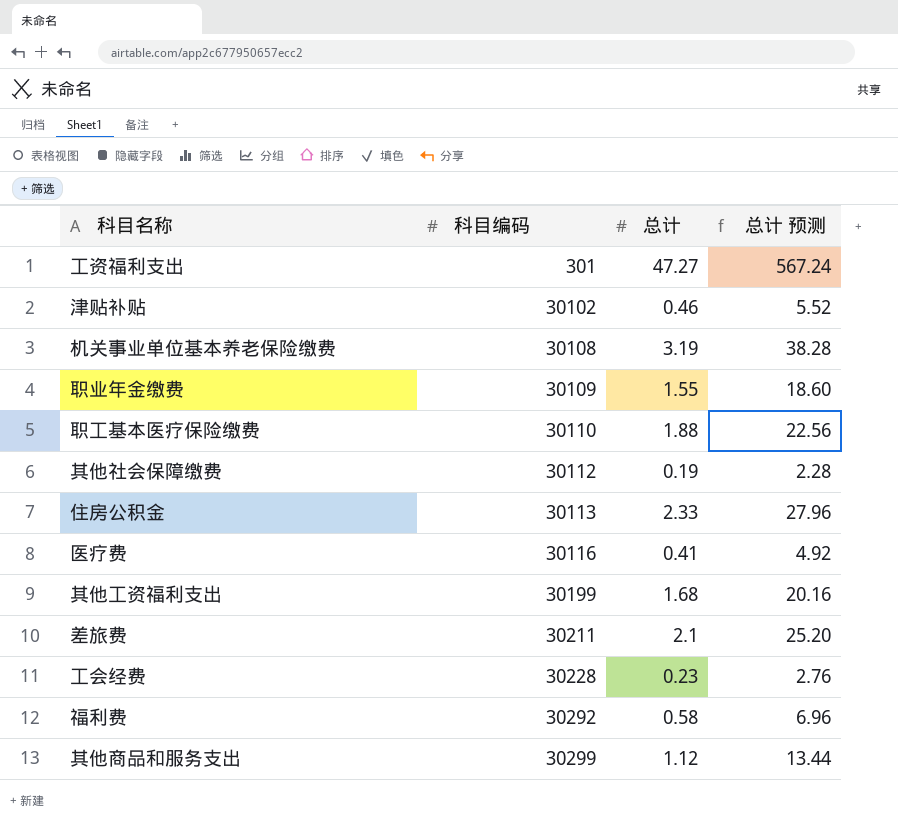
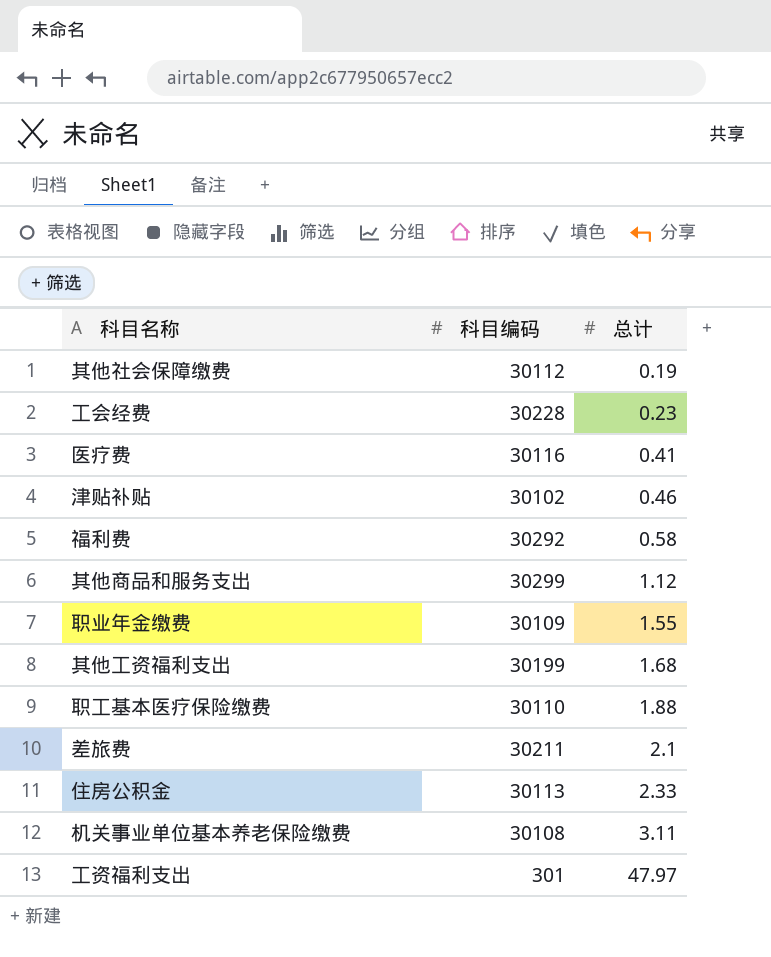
row order: 科目编码 ascending -> 总计 ascending
column 总计 预测 | formula: [总计] * 12 -> none
机关事业单位基本养老保险缴费 | 总计: 3.19 -> 3.11
工资福利支出 | 总计: 47.27 -> 47.97

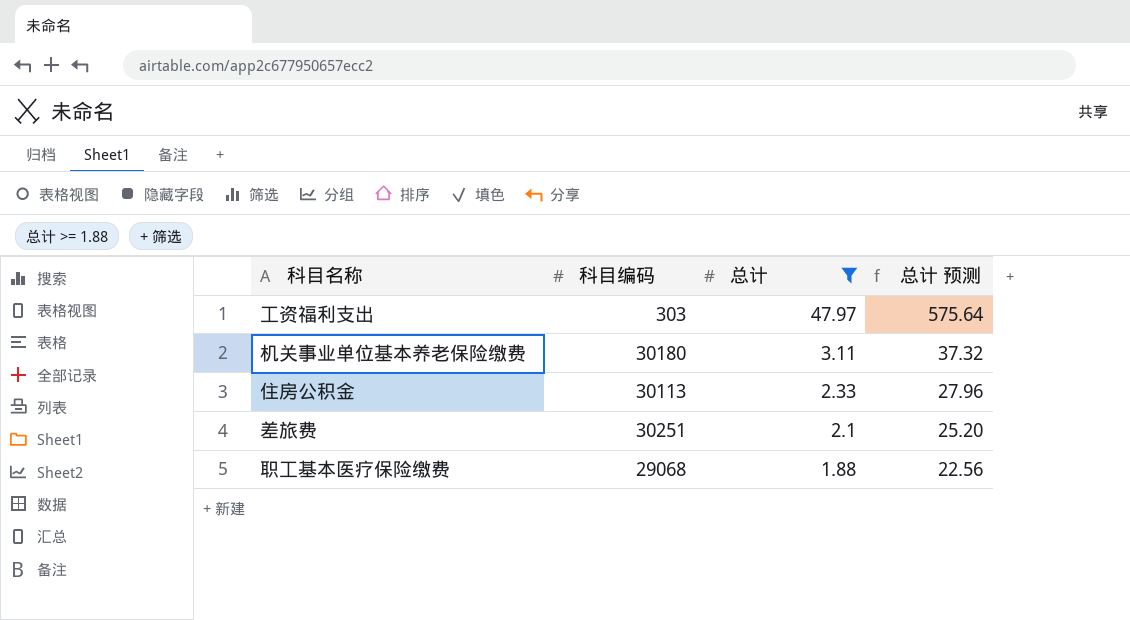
filter: none -> 总计 >= 1.88
row order: 总计 ascending -> 总计 descending
column 总计 预测 | formula: none -> [总计] * 12
工资福利支出 | 科目编码: 301 -> 303
机关事业单位基本养老保险缴费 | 科目编码: 30108 -> 30180
差旅费 | 科目编码: 30211 -> 30251
职工基本医疗保险缴费 | 科目编码: 30110 -> 29068

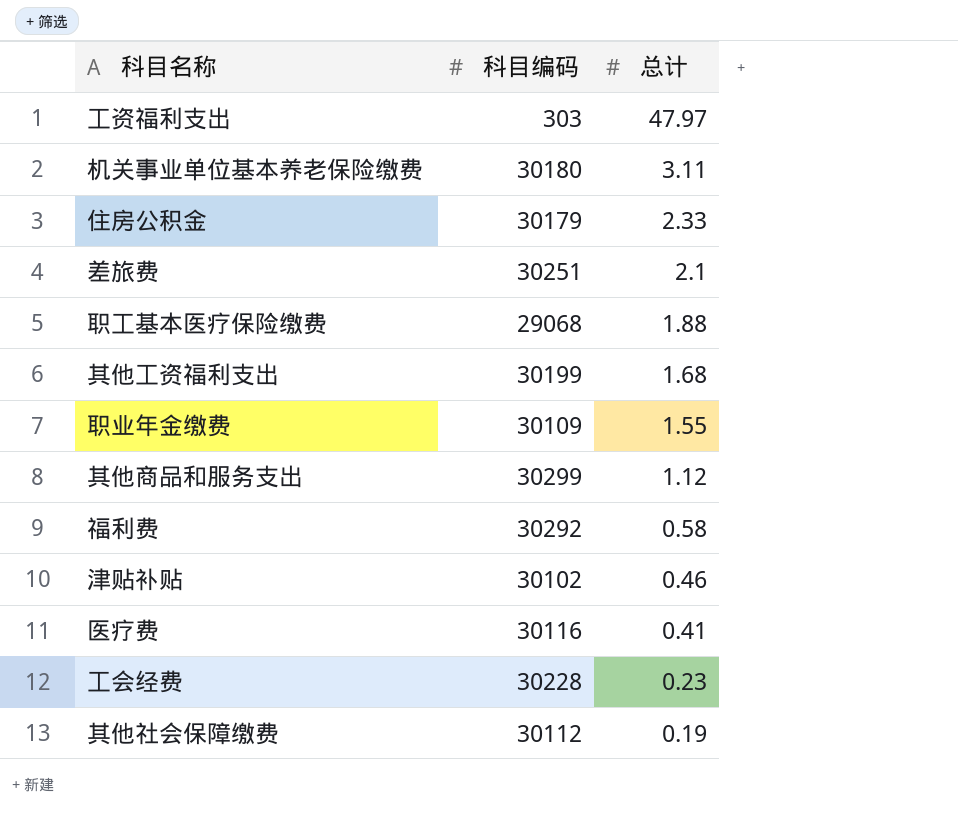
filter: 总计 >= 1.88 -> none
column 总计 预测 | formula: [总计] * 12 -> none
住房公积金 | 科目编码: 30113 -> 30179

